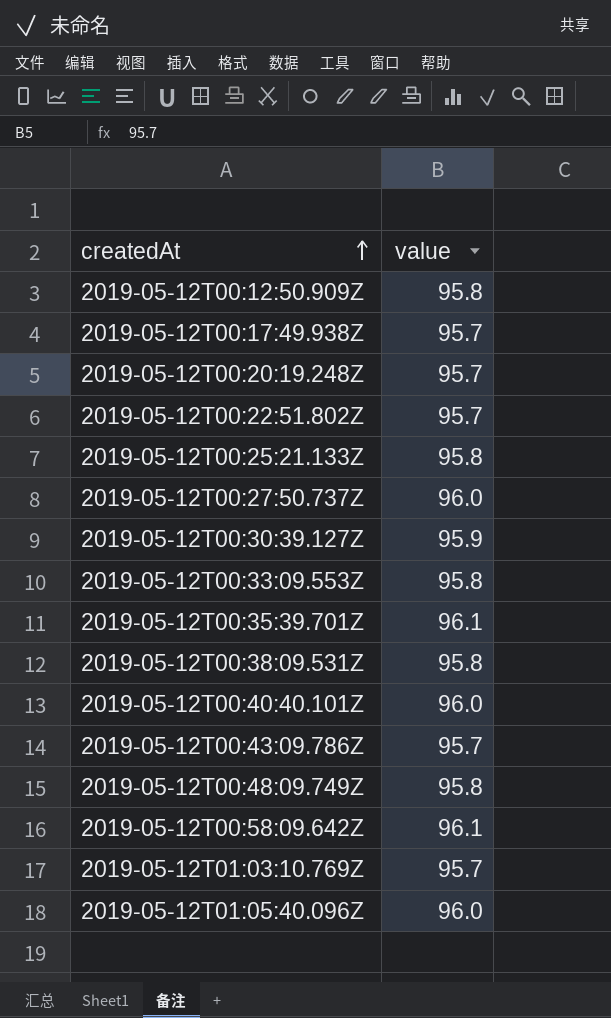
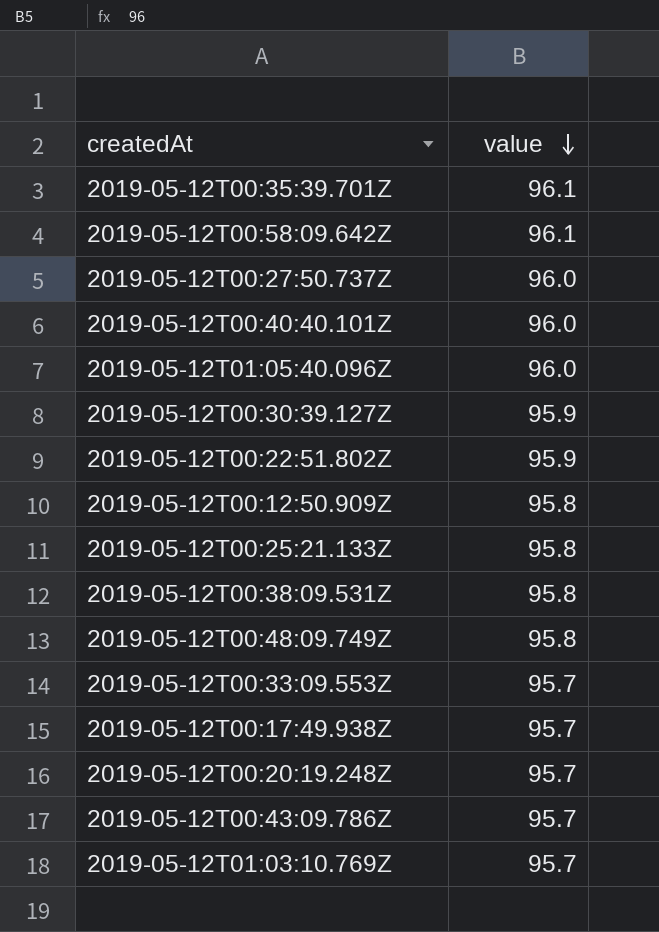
row order: createdAt ascending -> value descending
2019-05-12T00:22:51.802Z | value: 95.7 -> 95.9
2019-05-12T00:33:09.553Z | value: 95.8 -> 95.7

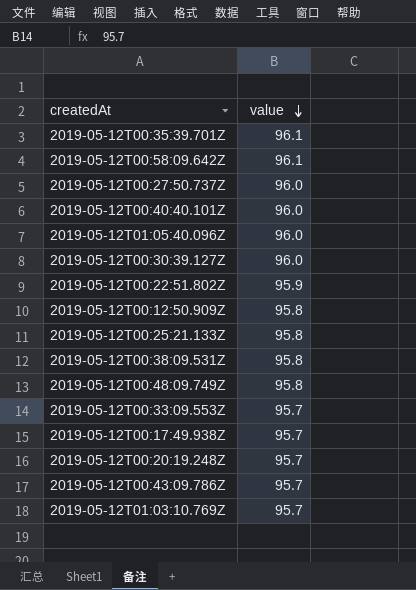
2019-05-12T00:30:39.127Z | value: 95.9 -> 96.0

